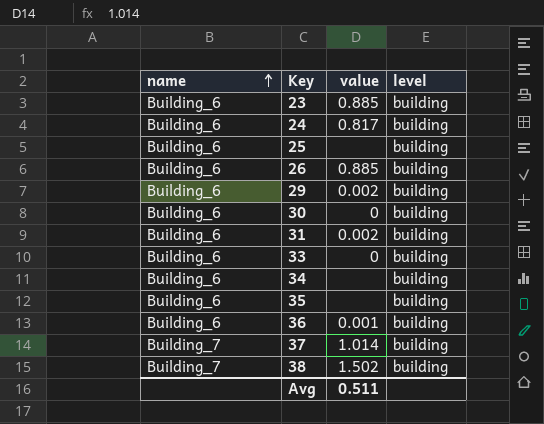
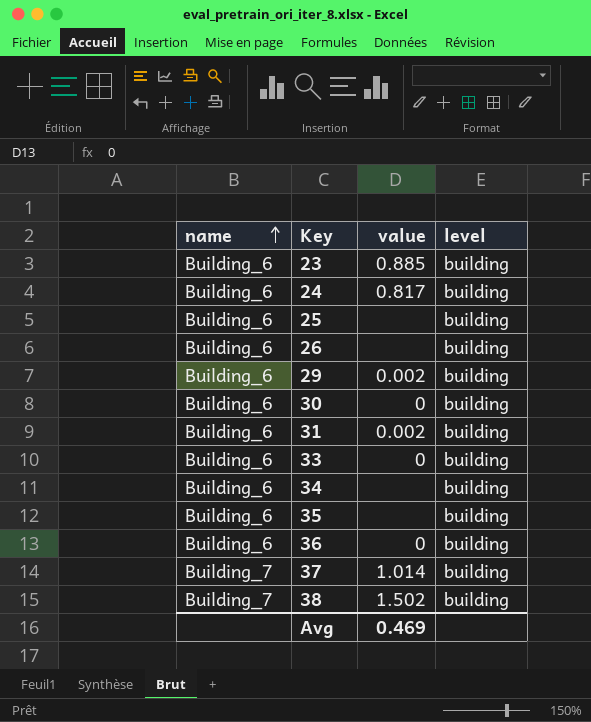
26 | value: 0.885 -> none
36 | value: 0.001 -> 0
Avg | value: 0.511 -> 0.469

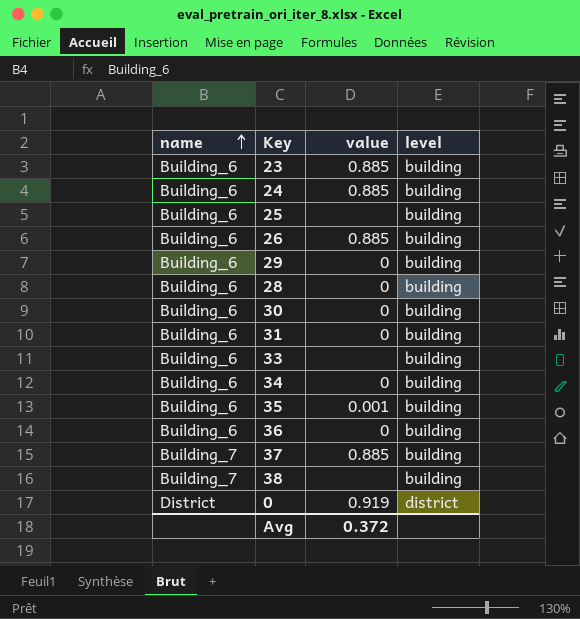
24 | value: 0.817 -> 0.885
26 | value: none -> 0.885
29 | value: 0.002 -> 0
row 28: none -> Building_6 | 0 | building
31 | value: 0.002 -> 0
33 | value: 0 -> none
34 | value: none -> 0
35 | value: none -> 0.001
37 | value: 1.014 -> 0.885
38 | value: 1.502 -> none
row 0: none -> District | 0.919 | district
Avg | value: 0.469 -> 0.372

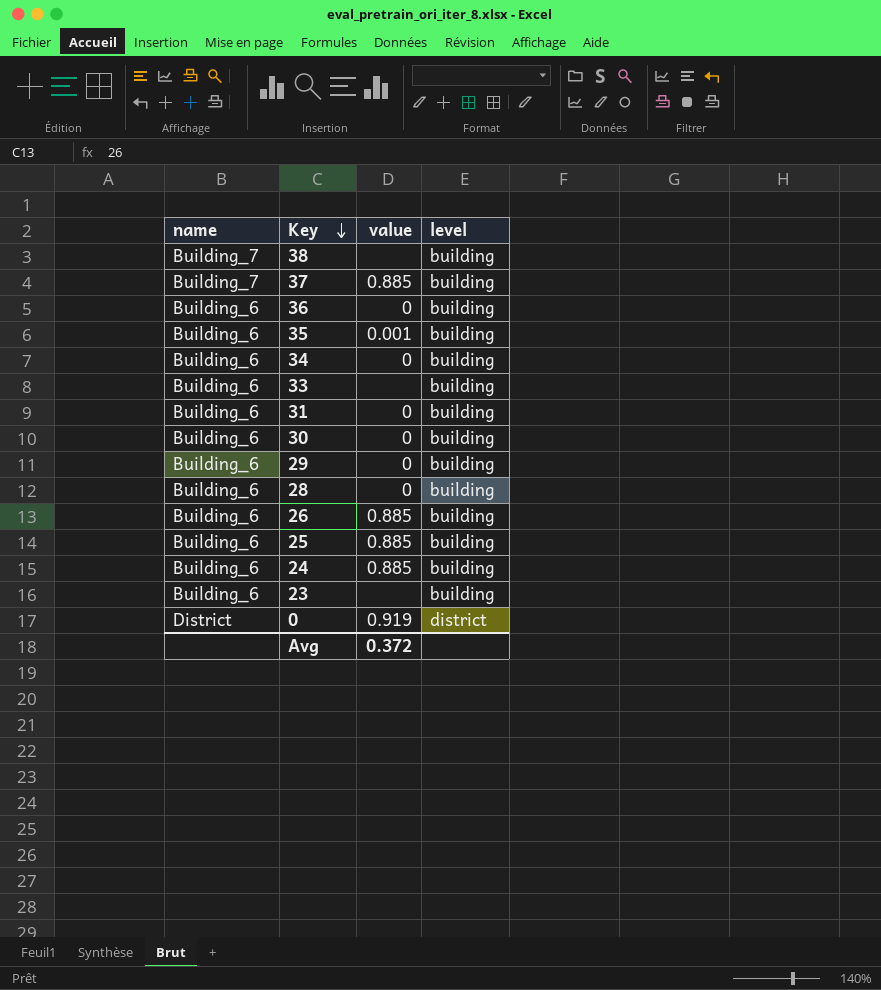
row order: name ascending -> Key descending
25 | value: none -> 0.885
23 | value: 0.885 -> none

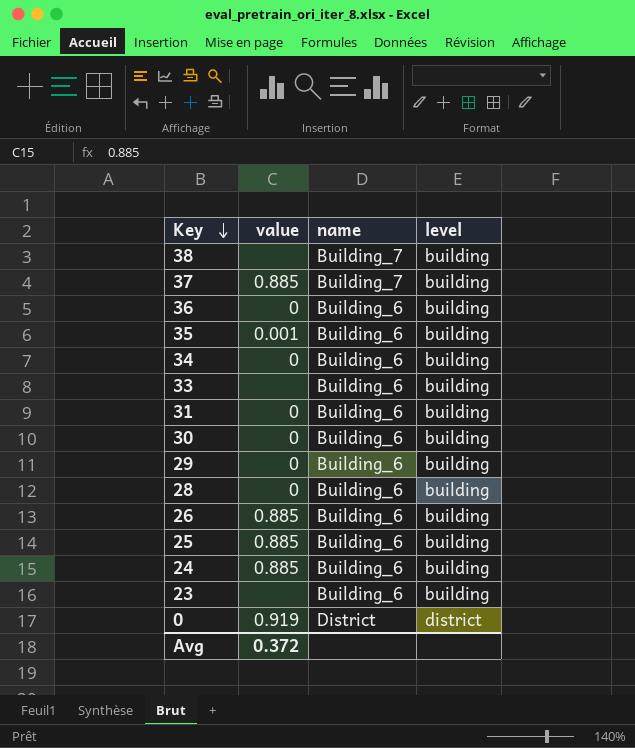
column name | position: 1 -> 3

